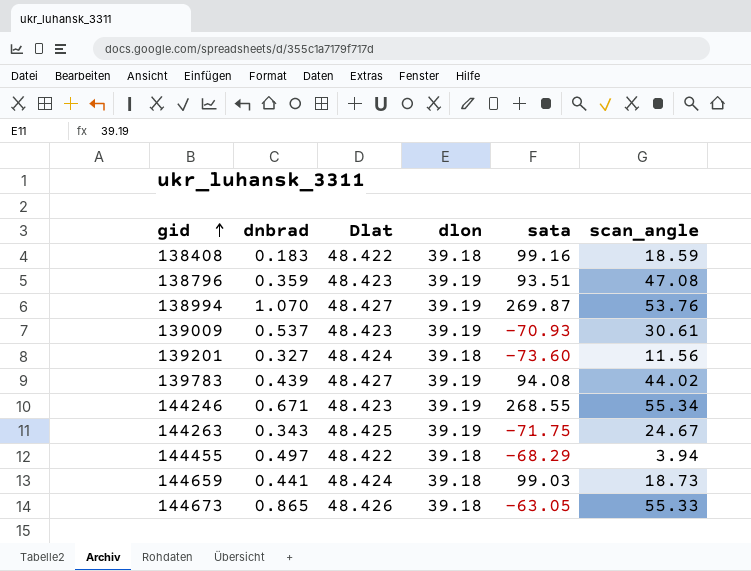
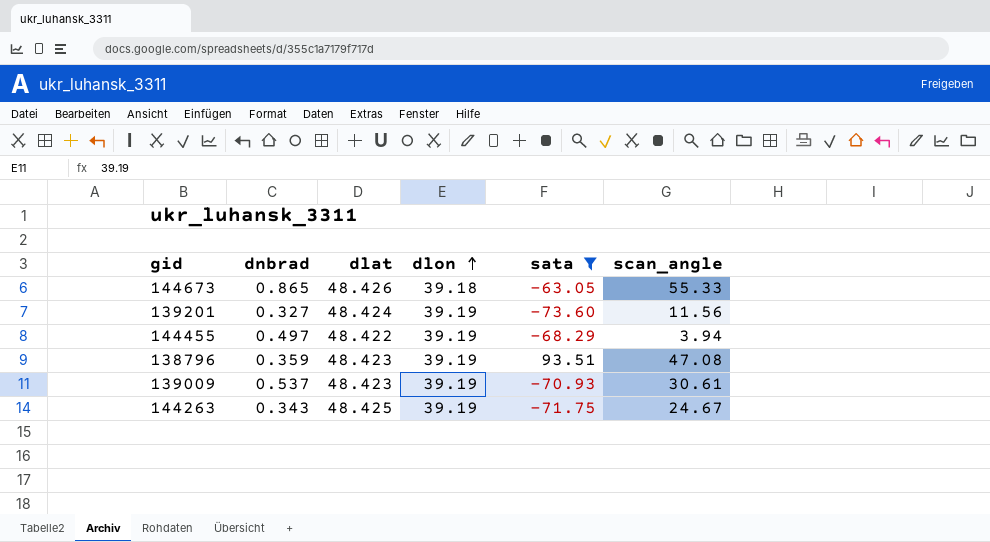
filter: none -> sata <= 93.51
row order: gid ascending -> dlon ascending
column name: Dlat -> dlat
139201 | dlon: 39.18 -> 39.19
144455 | dlon: 39.18 -> 39.19

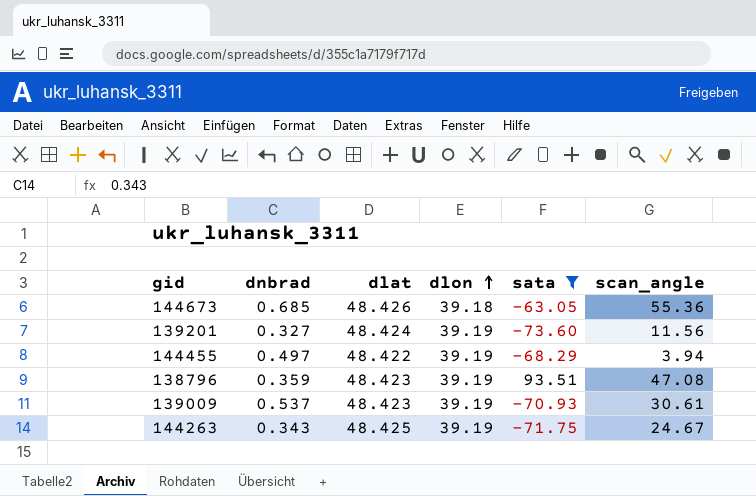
144673 | dnbrad: 0.865 -> 0.685
144673 | scan_angle: 55.33 -> 55.36

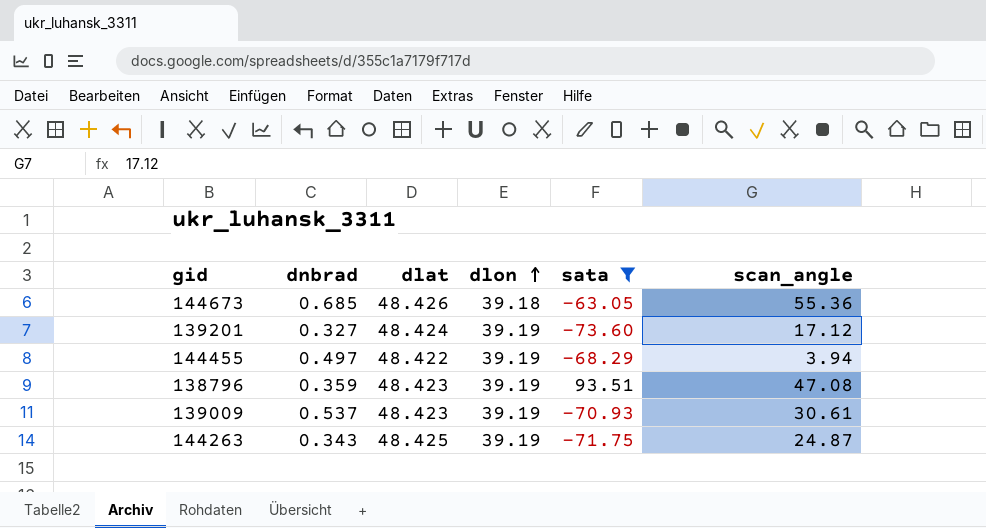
139201 | scan_angle: 11.56 -> 17.12
144263 | scan_angle: 24.67 -> 24.87

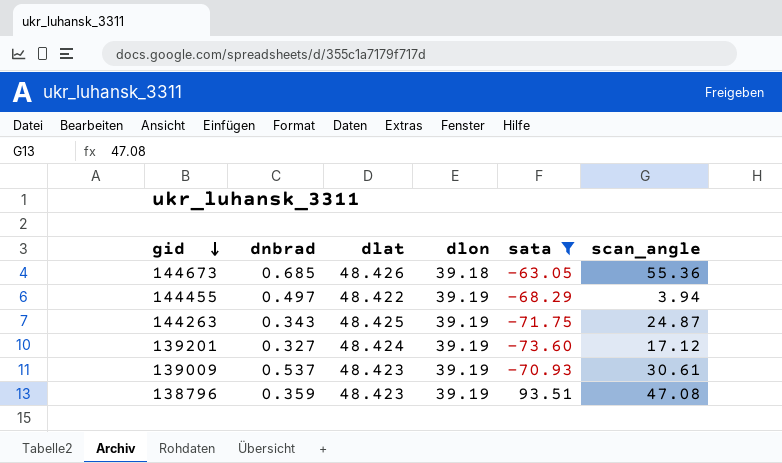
row order: dlon ascending -> gid descending

